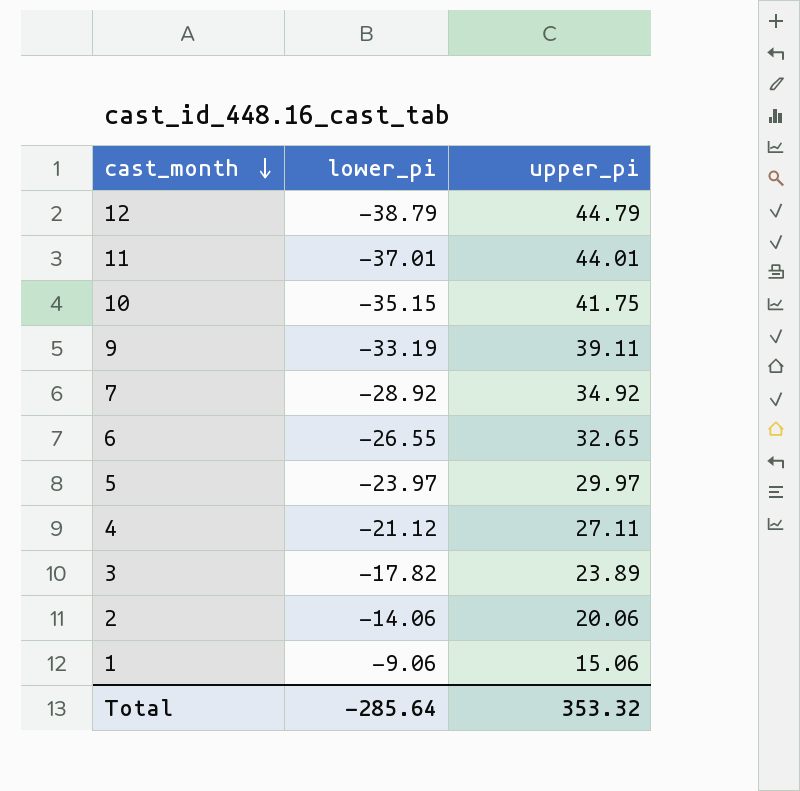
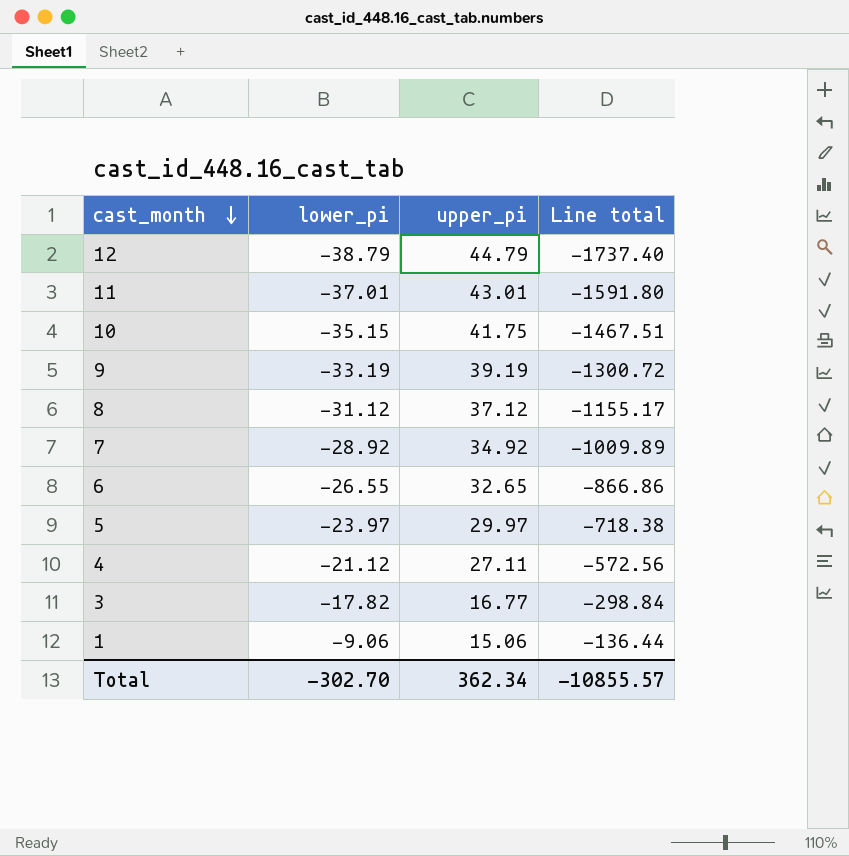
column Line total | formula: none -> [lower_pi] * [upper_pi]
row 2: -14.06 | 20.06 -> none
11 | upper_pi: 44.01 -> 43.01
9 | upper_pi: 39.11 -> 39.19
row 8: none -> -31.12 | 37.12 | -1155.17
3 | upper_pi: 23.89 -> 16.77
Total | lower_pi: -285.64 -> -302.70
Total | upper_pi: 353.32 -> 362.34

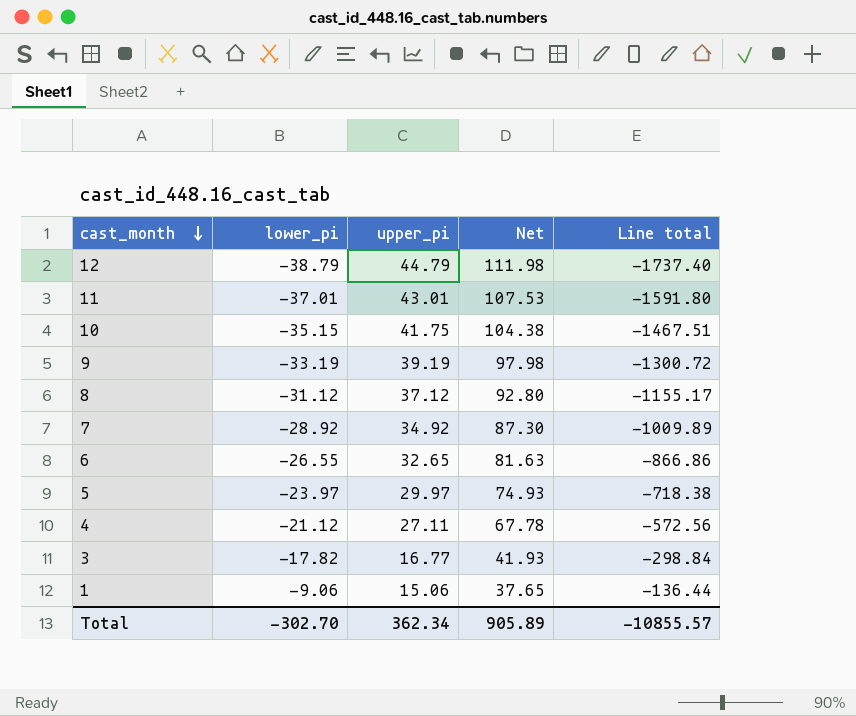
column Net | formula: none -> [upper_pi] * 2.5

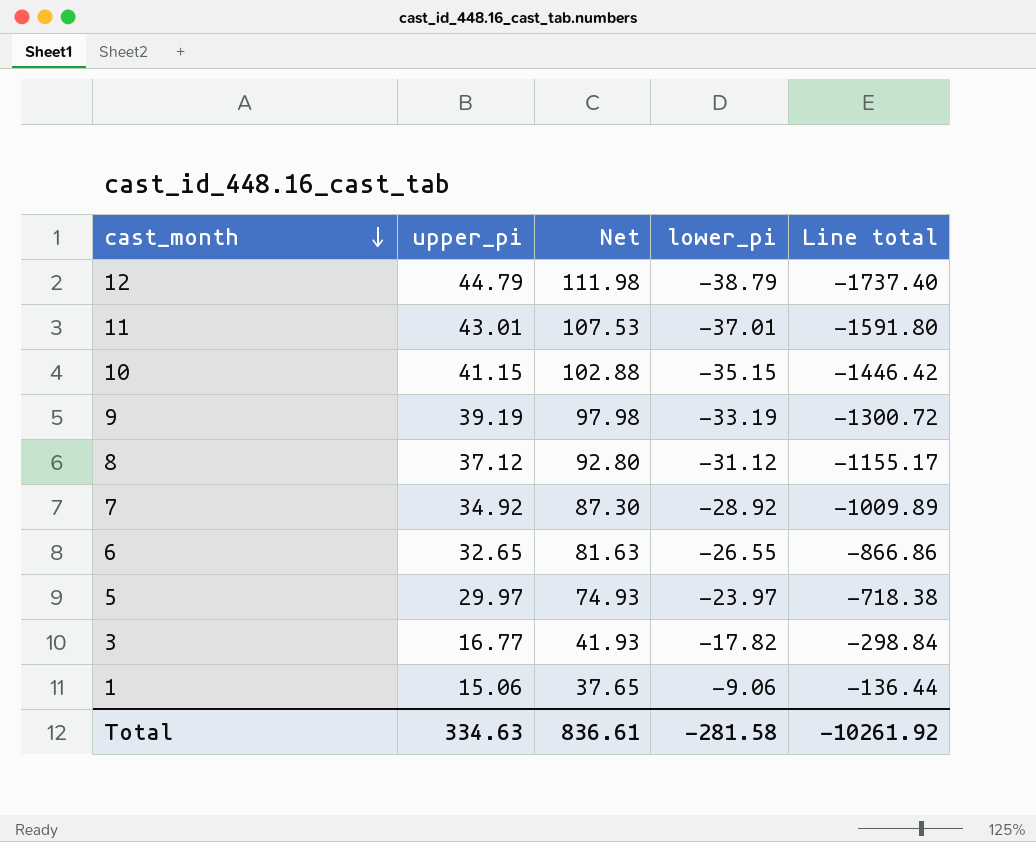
column lower_pi | position: 2 -> 4
row 4: -21.12 | 27.11 | 67.78 | -572.56 -> none
10 | upper_pi: 41.75 -> 41.15
10 | Net: 104.38 -> 102.88
10 | Line total: -1467.51 -> -1446.42
Total | upper_pi: 362.34 -> 334.63
Total | Net: 905.89 -> 836.61
Total | lower_pi: -302.70 -> -281.58
Total | Line total: -10855.57 -> -10261.92

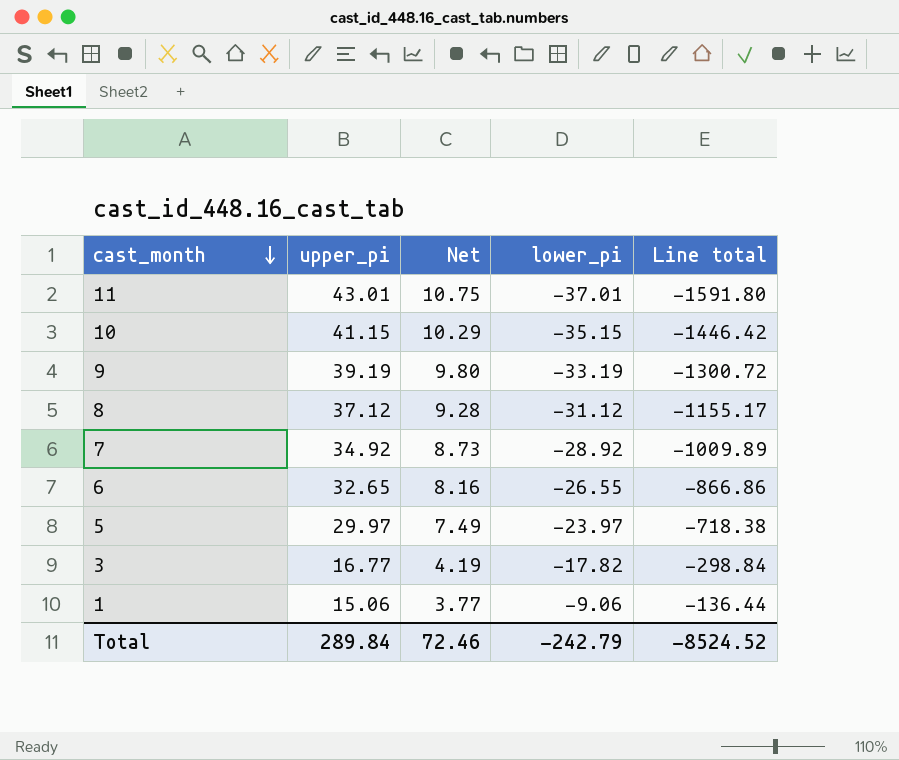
column Net | formula: [upper_pi] * 2.5 -> [upper_pi] * 0.25
row 12: 44.79 | 111.98 | -38.79 | -1737.40 -> none
Total | upper_pi: 334.63 -> 289.84
Total | Net: 836.61 -> 72.46
Total | lower_pi: -281.58 -> -242.79
Total | Line total: -10261.92 -> -8524.52

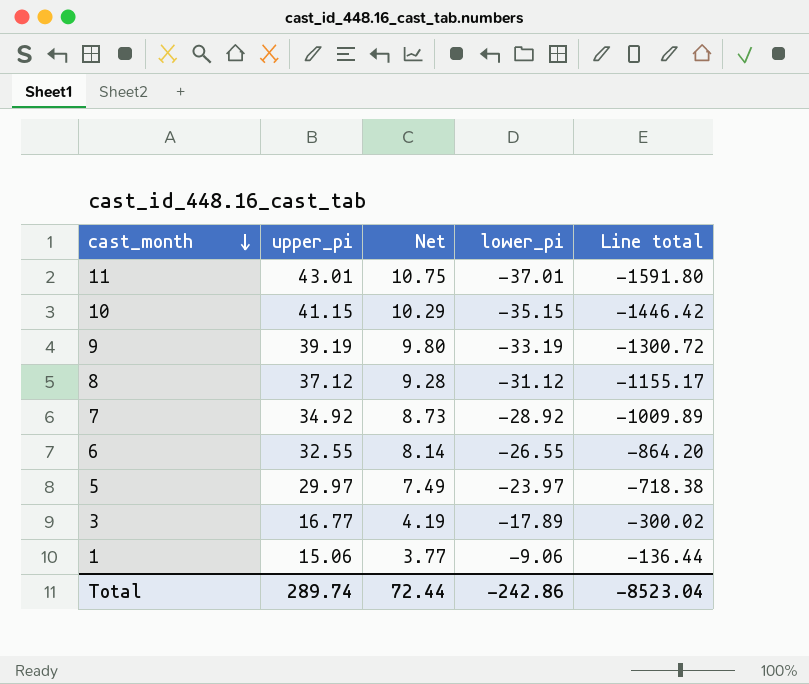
6 | upper_pi: 32.65 -> 32.55
6 | Net: 8.16 -> 8.14
6 | Line total: -866.86 -> -864.20
3 | lower_pi: -17.82 -> -17.89
3 | Line total: -298.84 -> -300.02
Total | upper_pi: 289.84 -> 289.74
Total | Net: 72.46 -> 72.44
Total | lower_pi: -242.79 -> -242.86
Total | Line total: -8524.52 -> -8523.04

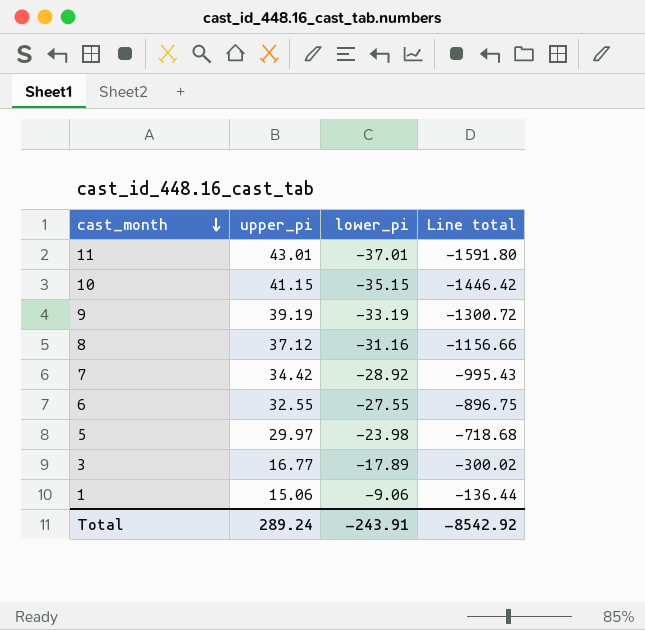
column Net | formula: [upper_pi] * 0.25 -> none
8 | lower_pi: -31.12 -> -31.16
8 | Line total: -1155.17 -> -1156.66
7 | upper_pi: 34.92 -> 34.42
7 | Line total: -1009.89 -> -995.43
6 | lower_pi: -26.55 -> -27.55
6 | Line total: -864.20 -> -896.75
5 | lower_pi: -23.97 -> -23.98
5 | Line total: -718.38 -> -718.68
Total | upper_pi: 289.74 -> 289.24
Total | lower_pi: -242.86 -> -243.91
Total | Line total: -8523.04 -> -8542.92

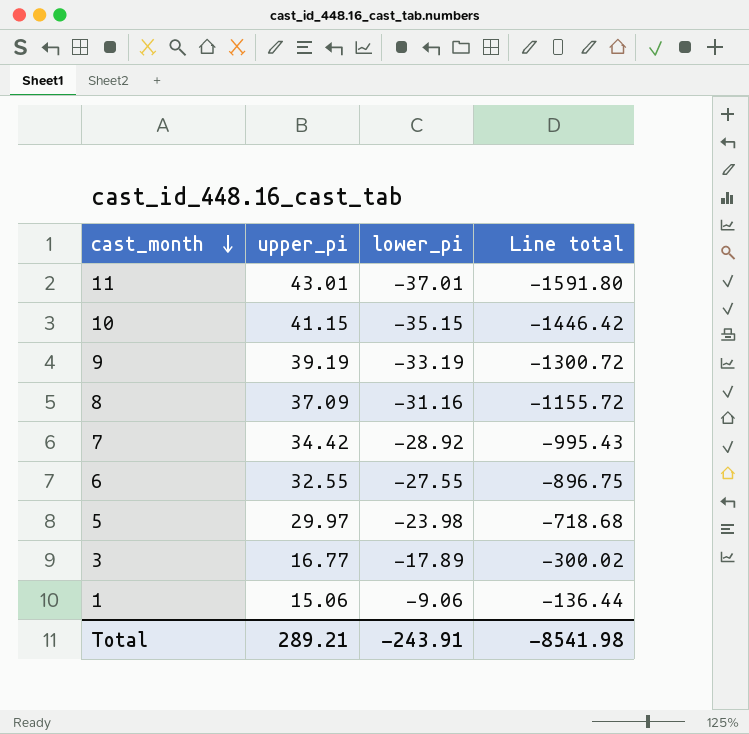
8 | upper_pi: 37.12 -> 37.09
8 | Line total: -1156.66 -> -1155.72
Total | upper_pi: 289.24 -> 289.21
Total | Line total: -8542.92 -> -8541.98

